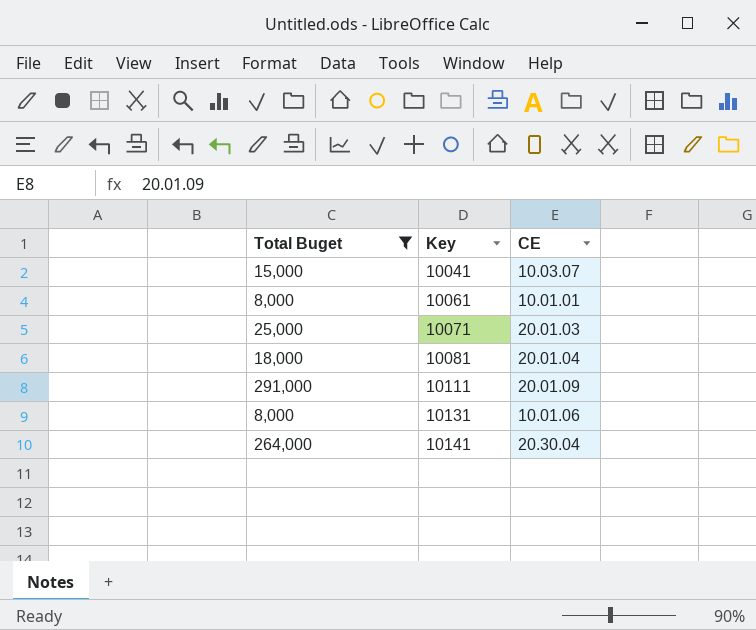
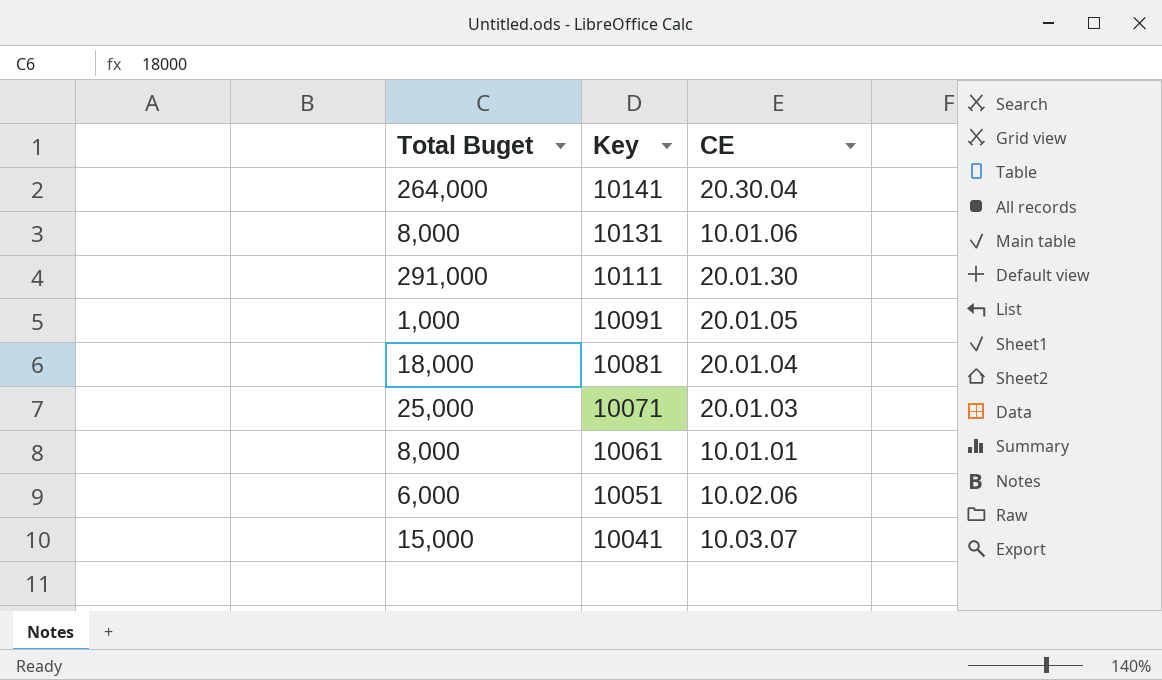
filter: Total Buget >= 8,000 -> none
row order: Key ascending -> Key descending
10111 | CE: 20.01.09 -> 20.01.30

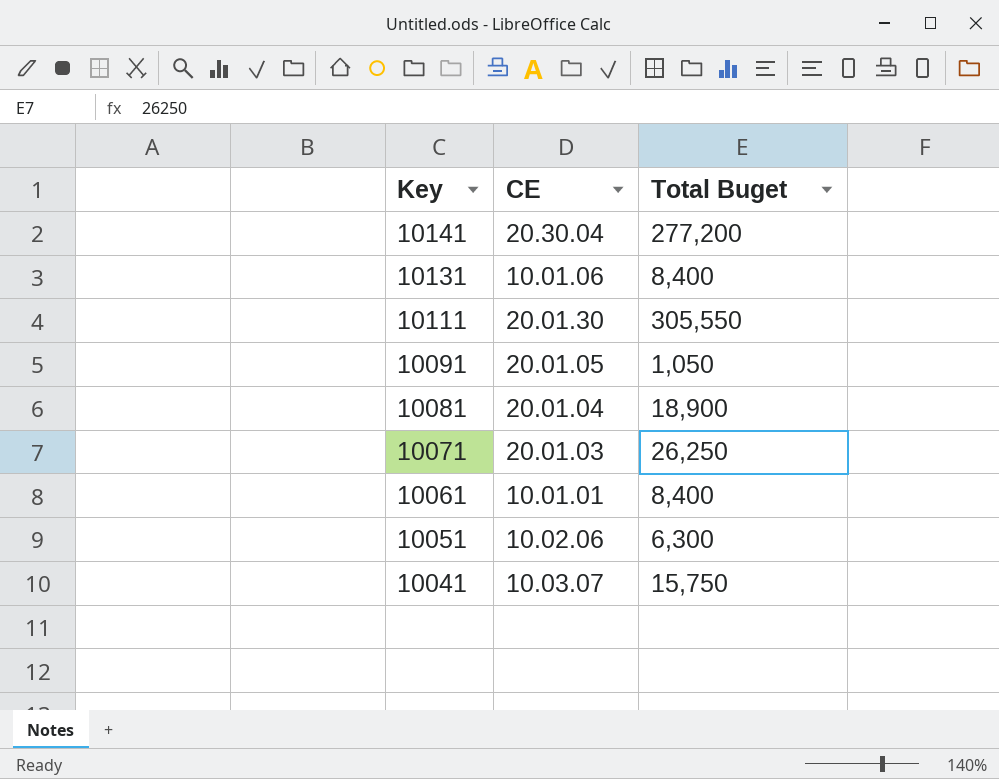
column Total Buget | position: 1 -> 3
10141 | Total Buget: 264,000 -> 277,200
10131 | Total Buget: 8,000 -> 8,400
10111 | Total Buget: 291,000 -> 305,550
10091 | Total Buget: 1,000 -> 1,050
10081 | Total Buget: 18,000 -> 18,900
10071 | Total Buget: 25,000 -> 26,250
10061 | Total Buget: 8,000 -> 8,400
10051 | Total Buget: 6,000 -> 6,300
10041 | Total Buget: 15,000 -> 15,750

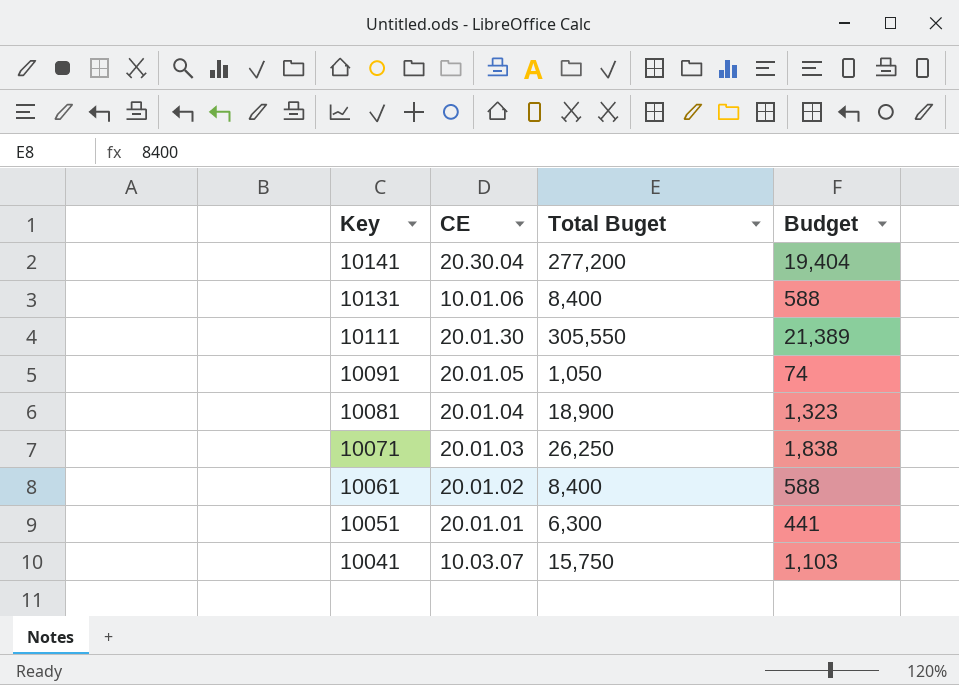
column Budget | formula: none -> [Total Buget] * 0.07
10061 | CE: 10.01.01 -> 20.01.02
10051 | CE: 10.02.06 -> 20.01.01

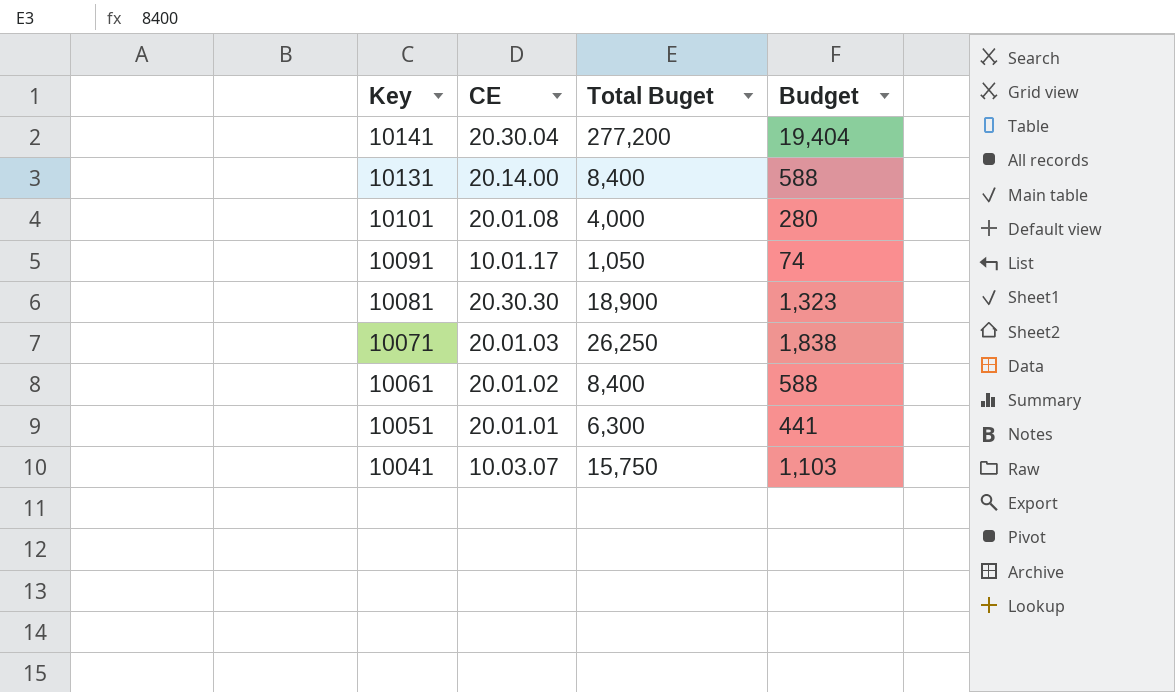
row 10111: 20.01.30 | 305,550 | 21,389 -> none
10131 | CE: 10.01.06 -> 20.14.00
row 10101: none -> 20.01.08 | 4,000 | 280
10091 | CE: 20.01.05 -> 10.01.17
10081 | CE: 20.01.04 -> 20.30.30

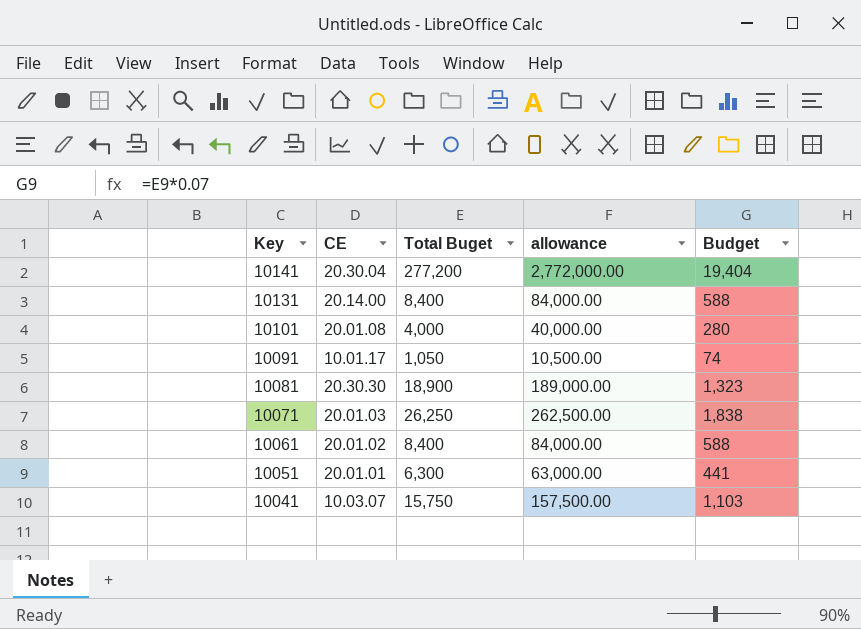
column allowance | formula: none -> [Total Buget] * 10

